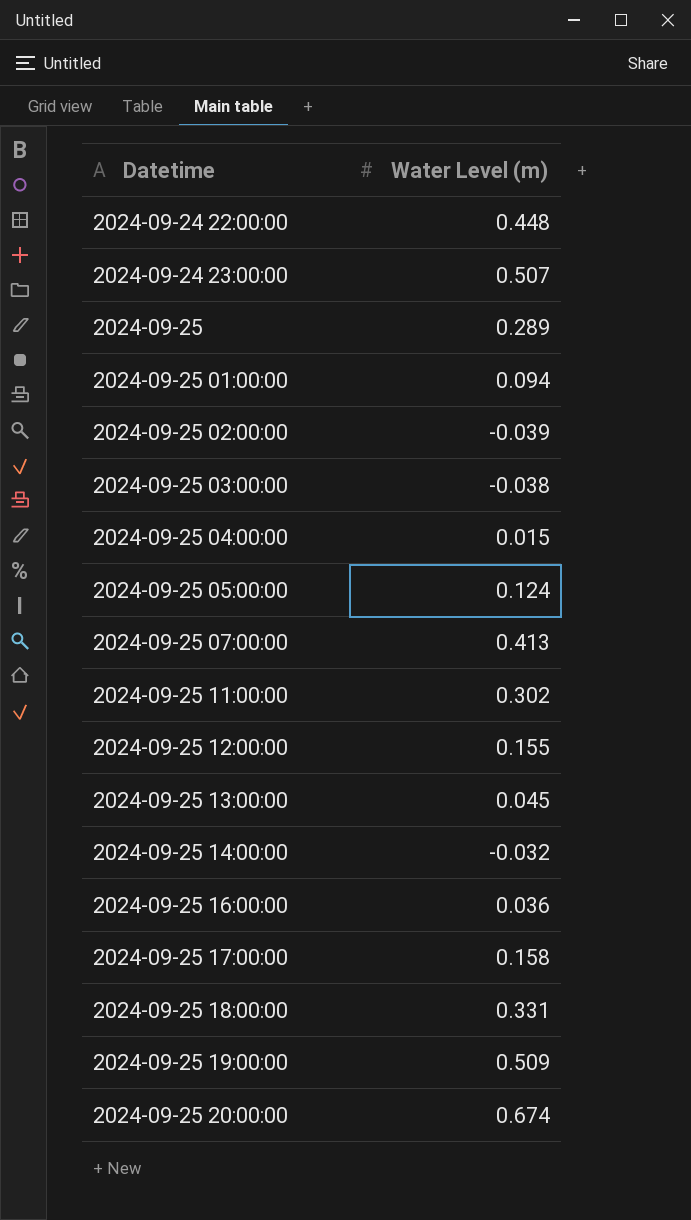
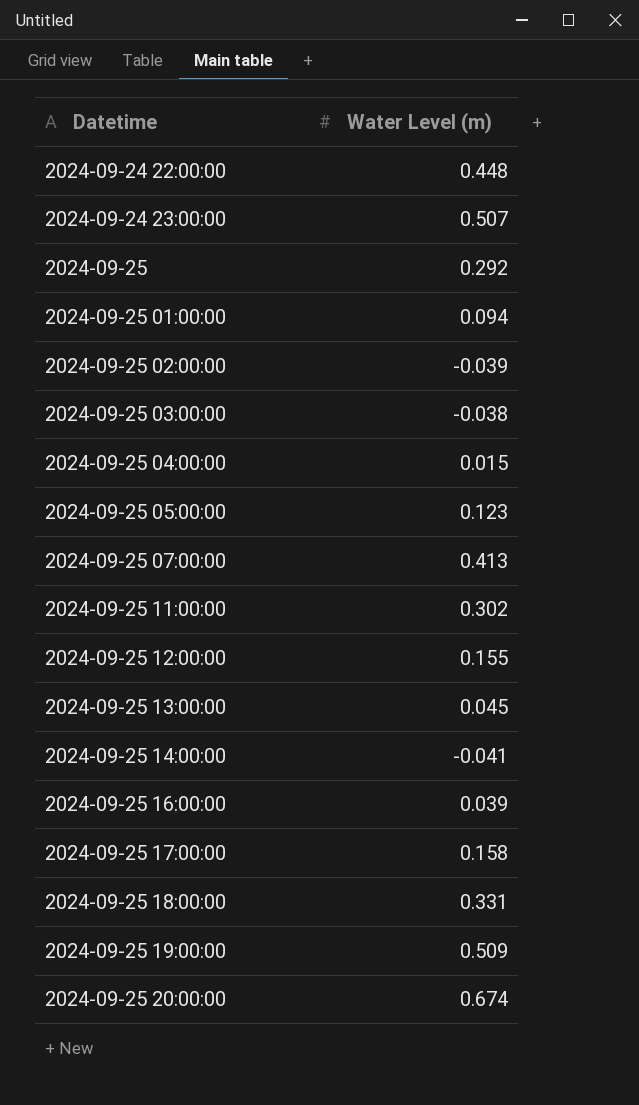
2024-09-25 | Water Level (m): 0.289 -> 0.292
2024-09-25 05:00:00 | Water Level (m): 0.124 -> 0.123
2024-09-25 14:00:00 | Water Level (m): -0.032 -> -0.041
2024-09-25 16:00:00 | Water Level (m): 0.036 -> 0.039

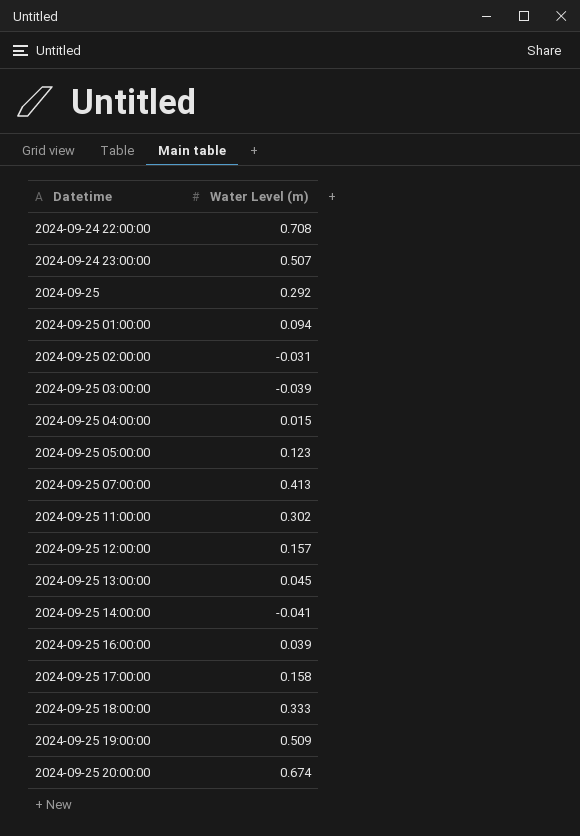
2024-09-24 22:00:00 | Water Level (m): 0.448 -> 0.708
2024-09-25 02:00:00 | Water Level (m): -0.039 -> -0.031
2024-09-25 03:00:00 | Water Level (m): -0.038 -> -0.039
2024-09-25 12:00:00 | Water Level (m): 0.155 -> 0.157
2024-09-25 18:00:00 | Water Level (m): 0.331 -> 0.333

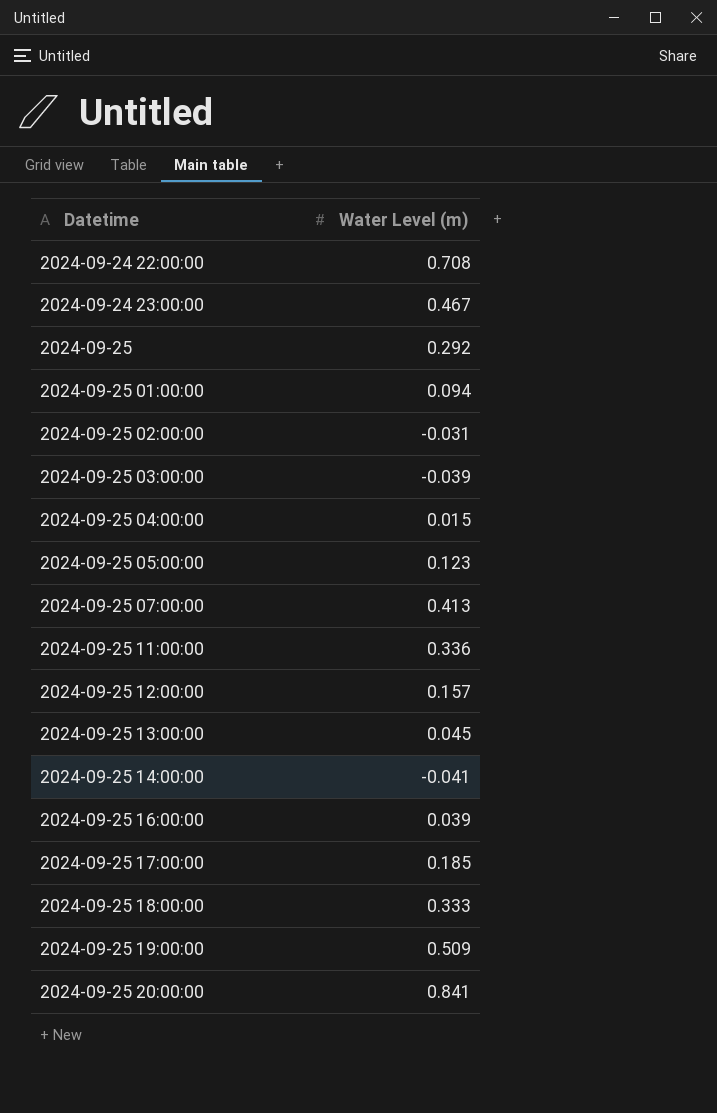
2024-09-24 23:00:00 | Water Level (m): 0.507 -> 0.467
2024-09-25 11:00:00 | Water Level (m): 0.302 -> 0.336
2024-09-25 17:00:00 | Water Level (m): 0.158 -> 0.185
2024-09-25 20:00:00 | Water Level (m): 0.674 -> 0.841

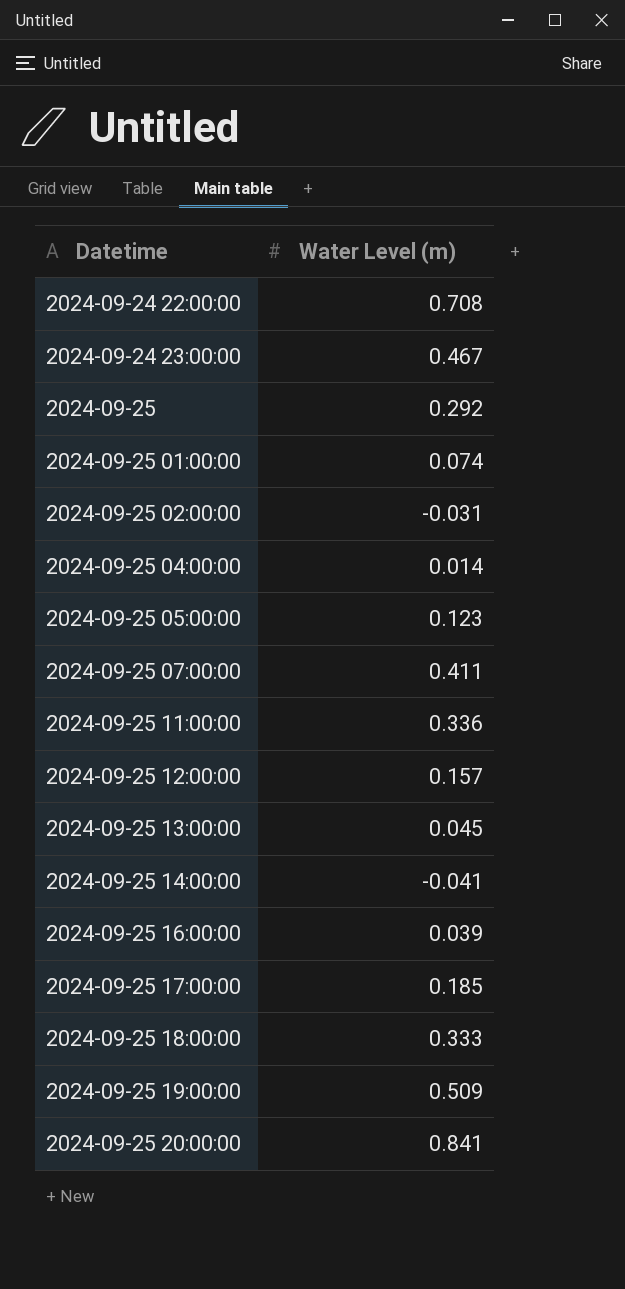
row 2024-09-25 03:00:00: -0.039 -> none
2024-09-25 01:00:00 | Water Level (m): 0.094 -> 0.074
2024-09-25 04:00:00 | Water Level (m): 0.015 -> 0.014
2024-09-25 07:00:00 | Water Level (m): 0.413 -> 0.411

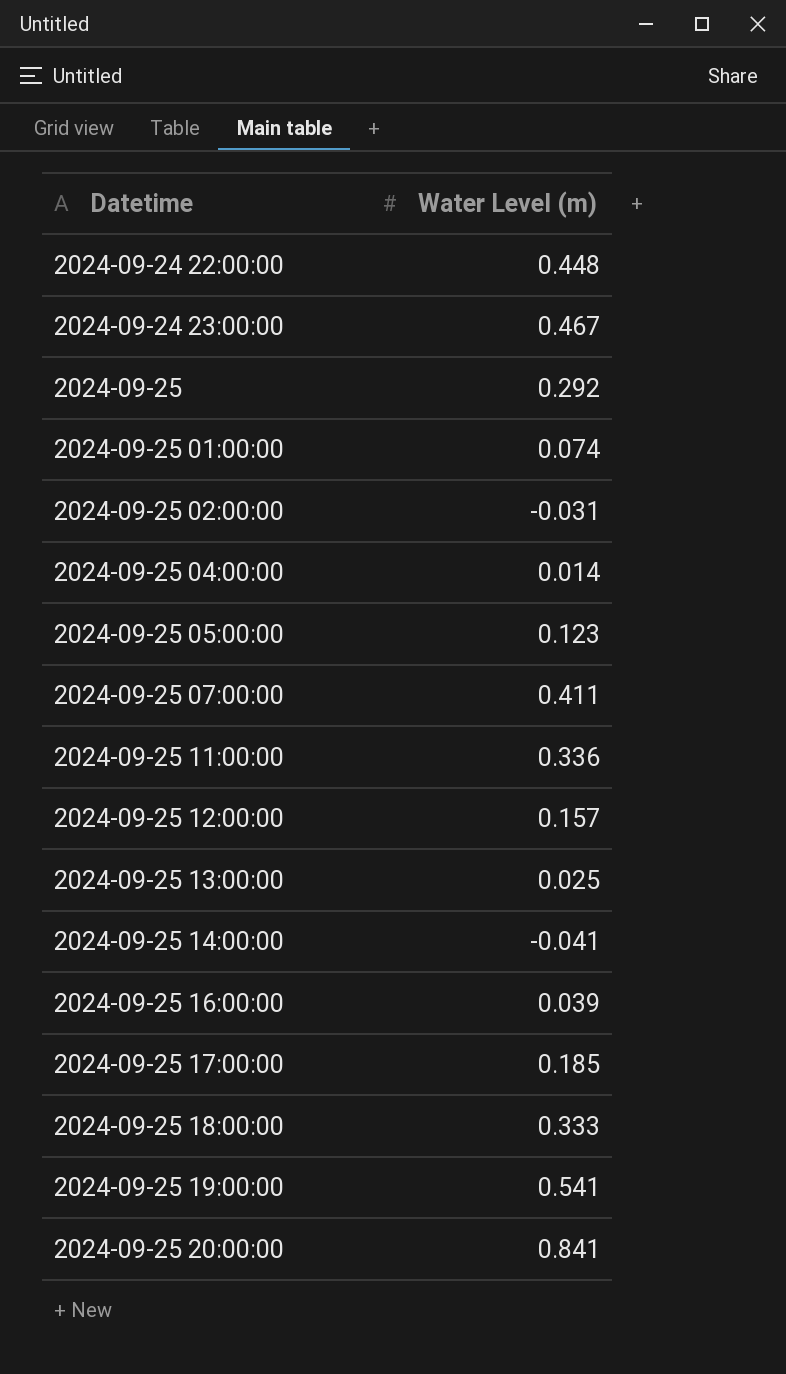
2024-09-24 22:00:00 | Water Level (m): 0.708 -> 0.448
2024-09-25 13:00:00 | Water Level (m): 0.045 -> 0.025
2024-09-25 19:00:00 | Water Level (m): 0.509 -> 0.541

